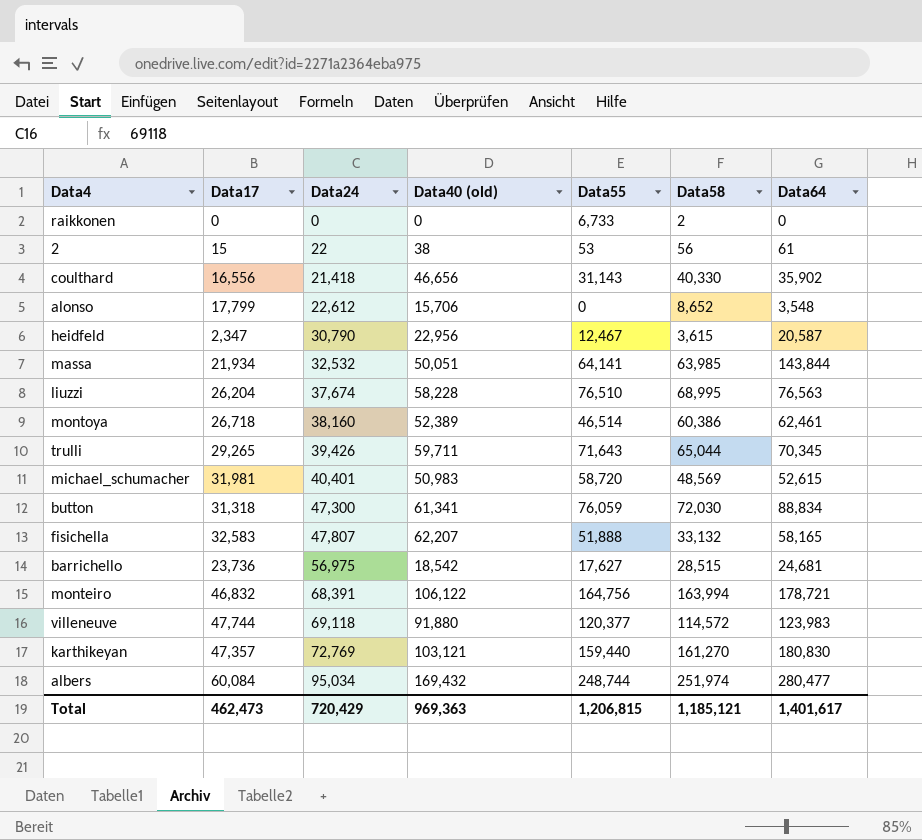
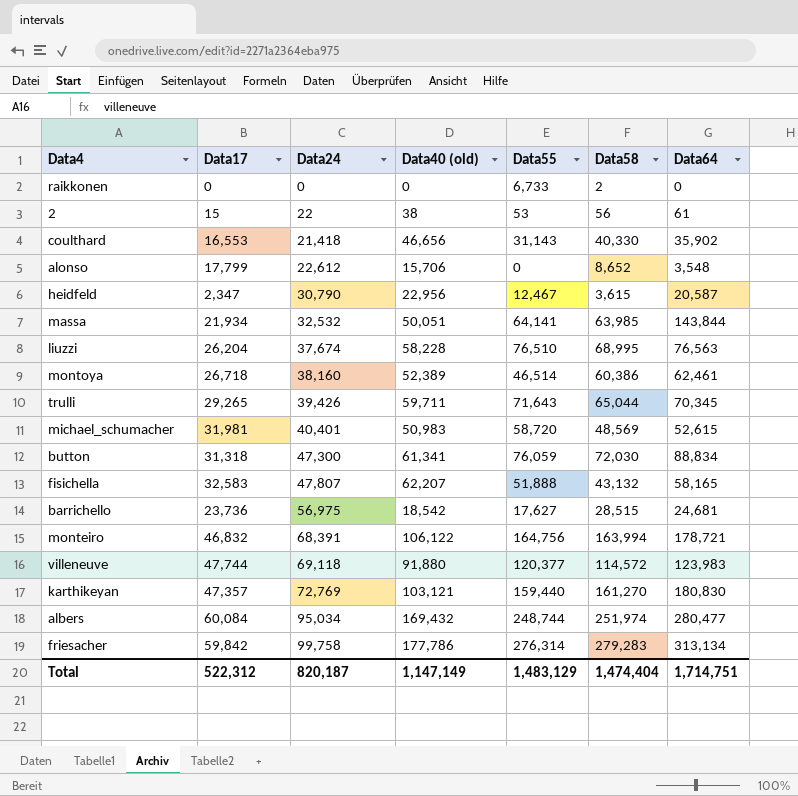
coulthard | Data17: 16,556 -> 16,553
fisichella | Data58: 33,132 -> 43,132
row friesacher: none -> 59,842 | 99,758 | 177,786 | 276,314 | 279,283 | 313,134
Total | Data17: 462,473 -> 522,312
Total | Data24: 720,429 -> 820,187
Total | Data40 (old): 969,363 -> 1,147,149
Total | Data55: 1,206,815 -> 1,483,129
Total | Data58: 1,185,121 -> 1,474,404
Total | Data64: 1,401,617 -> 1,714,751

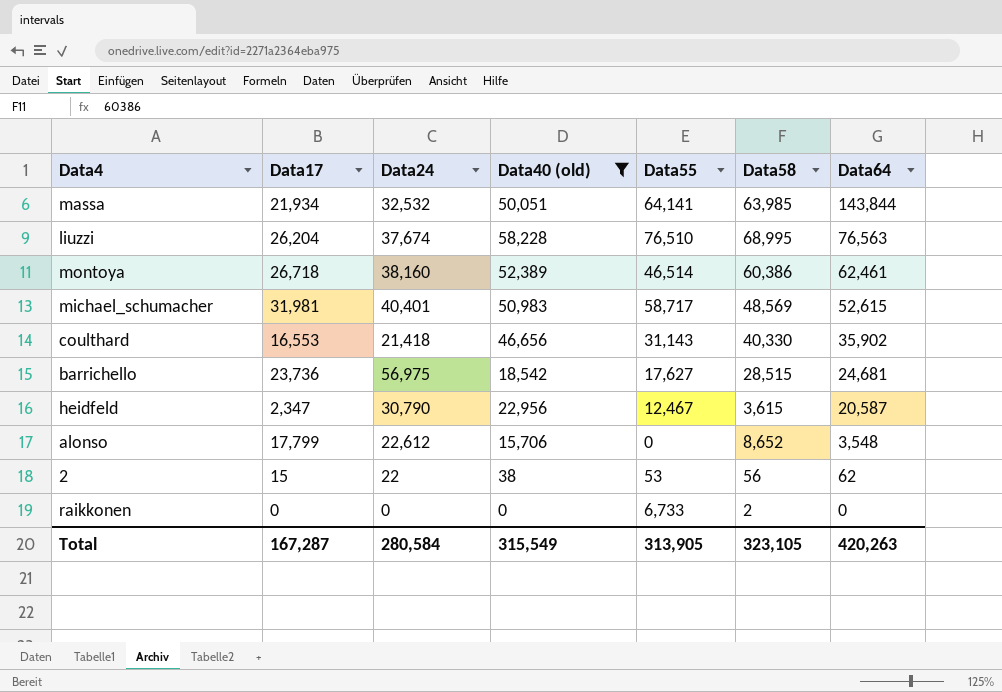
filter: none -> Data40 (old) <= 58,228
row order: Data24 ascending -> Data64 descending
michael_schumacher | Data55: 58,720 -> 58,717
2 | Data64: 61 -> 62
Total | Data17: 522,312 -> 167,287
Total | Data24: 820,187 -> 280,584
Total | Data40 (old): 1,147,149 -> 315,549
Total | Data55: 1,483,129 -> 313,905
Total | Data58: 1,474,404 -> 323,105
Total | Data64: 1,714,751 -> 420,263

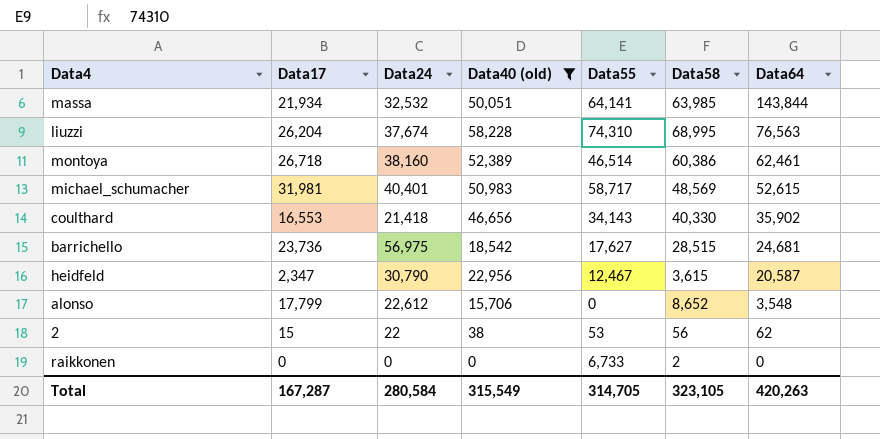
liuzzi | Data55: 76,510 -> 74,310
coulthard | Data55: 31,143 -> 34,143
Total | Data55: 313,905 -> 314,705

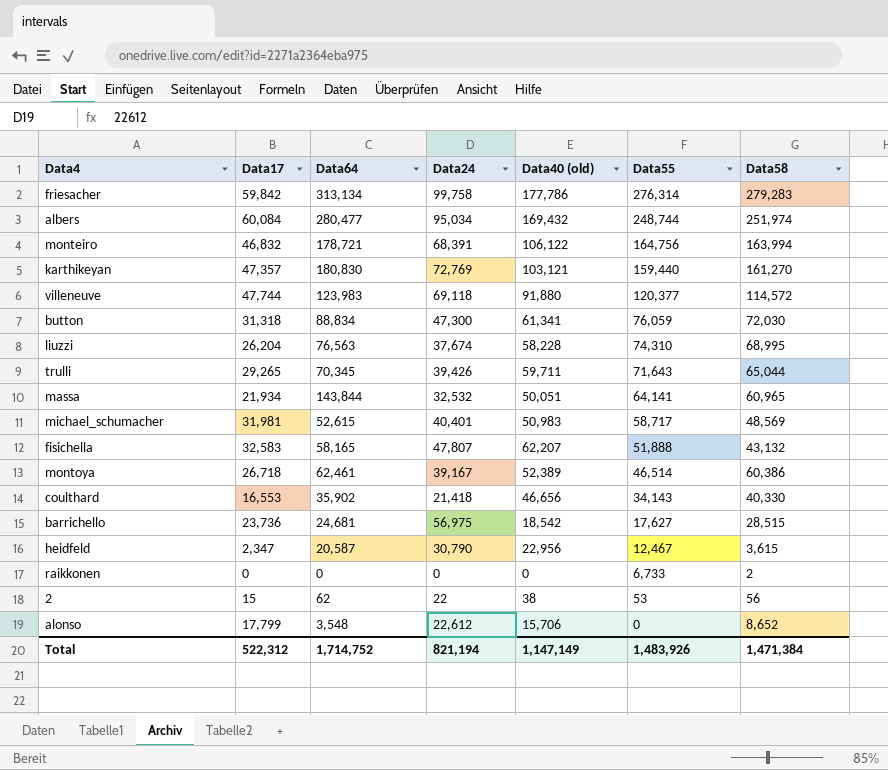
filter: Data40 (old) <= 58,228 -> none
row order: Data64 descending -> Data55 descending
column Data64 | position: 7 -> 3
massa | Data58: 63,985 -> 60,965
montoya | Data24: 38,160 -> 39,167
Total | Data17: 167,287 -> 522,312
Total | Data64: 420,263 -> 1,714,752
Total | Data24: 280,584 -> 821,194
Total | Data40 (old): 315,549 -> 1,147,149
Total | Data55: 314,705 -> 1,483,926
Total | Data58: 323,105 -> 1,471,384

